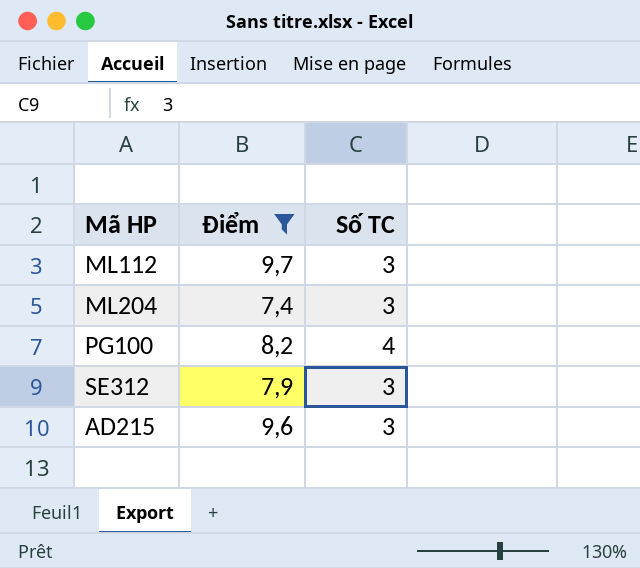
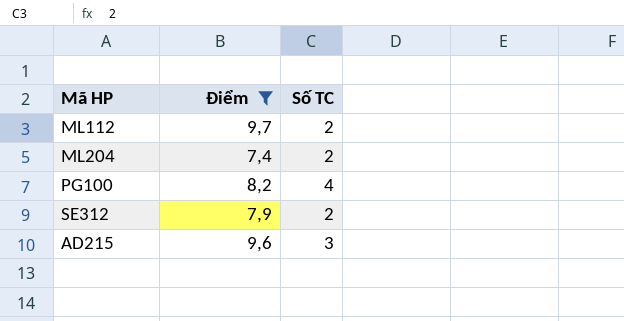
ML112 | Số TC: 3 -> 2
ML204 | Số TC: 3 -> 2
SE312 | Số TC: 3 -> 2

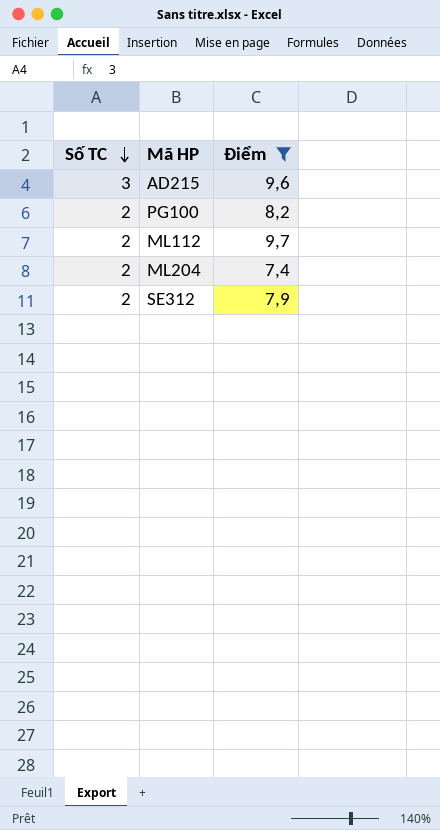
row order: none -> Số TC descending
column Số TC | position: 3 -> 1
PG100 | Số TC: 4 -> 2

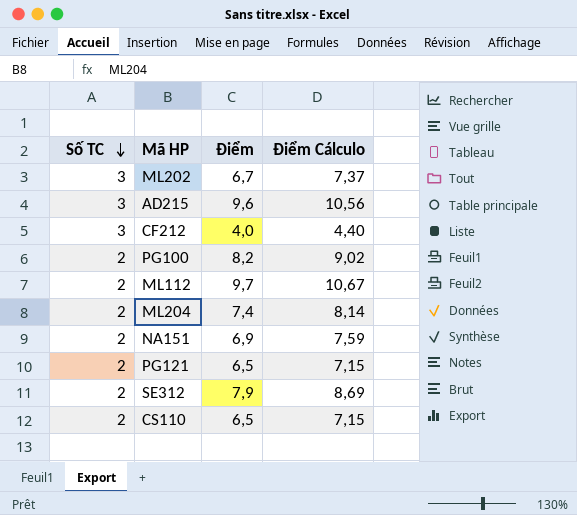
filter: Điểm >= 7,4 -> none
column Điểm Cálculo | formula: none -> [Điểm] * 1,1

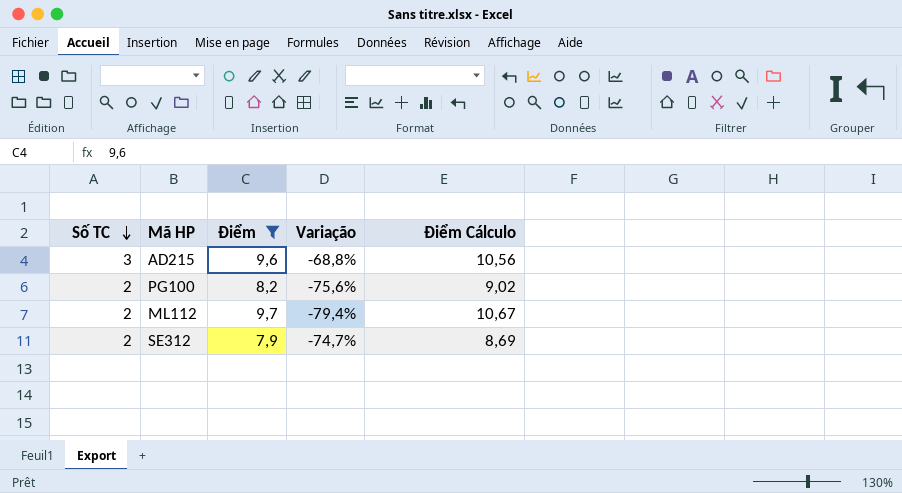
filter: none -> Điểm >= 7,9
column Variação | formula: none -> ([Số TC] - [Điểm]) / [Điểm]

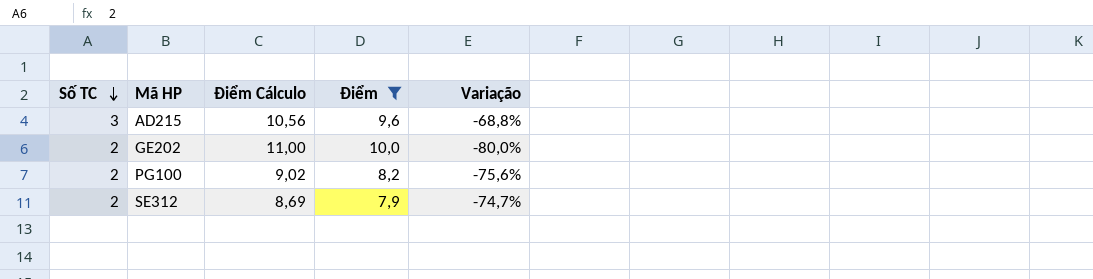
column Điểm Cálculo | position: 5 -> 3
row ML112: 2 | 9,7 | -79,4% | 10,67 -> none
row GE202: none -> 2 | 11,00 | 10,0 | -80,0%

